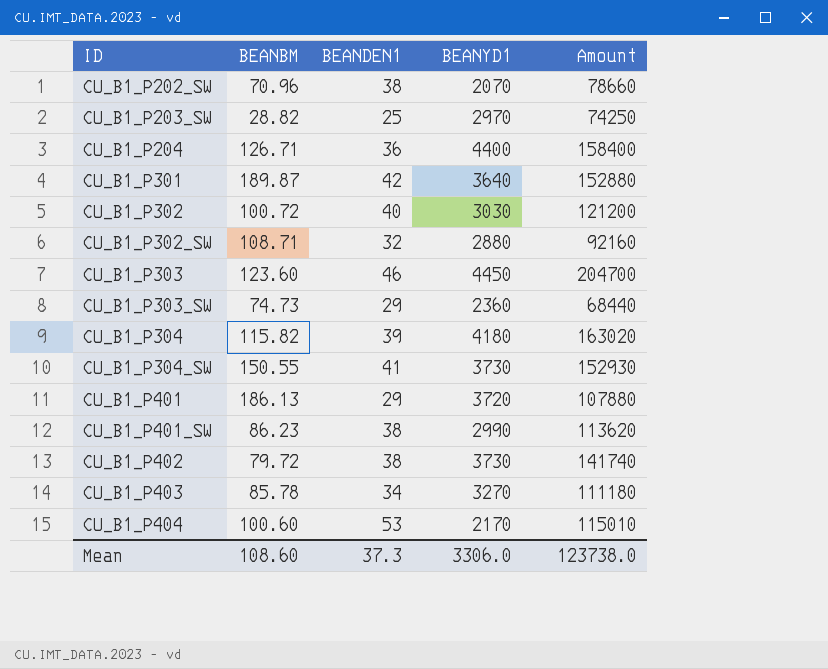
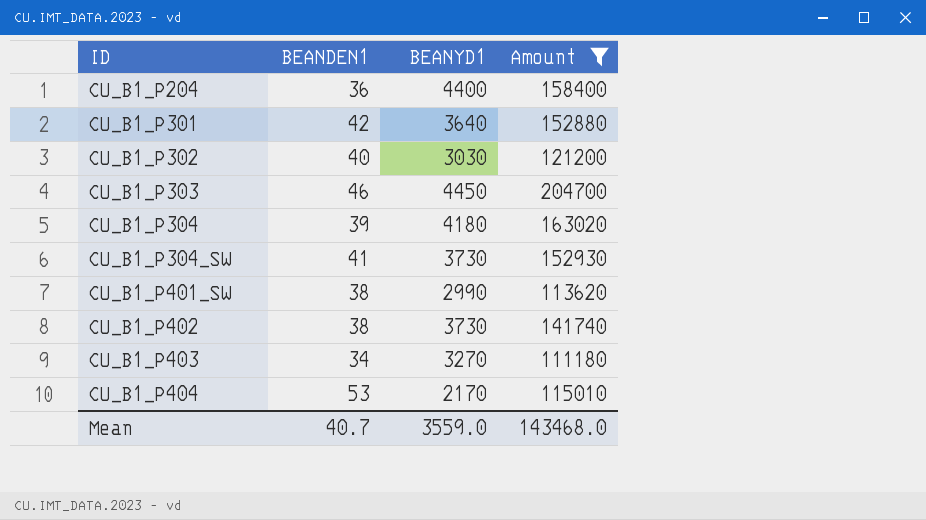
filter: none -> Amount >= 111180
column BEANBM | position: 2 -> none
Mean | BEANDEN1: 37.3 -> 40.7
Mean | BEANYD1: 3306.0 -> 3559.0
Mean | Amount: 123738.0 -> 143468.0

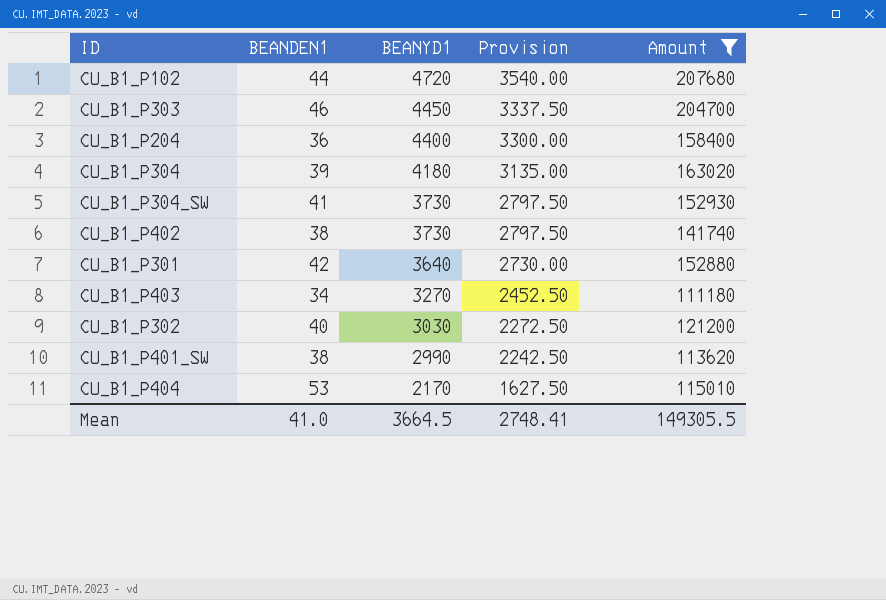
row order: ID ascending -> BEANYD1 descending
column Provision | formula: none -> [BEANYD1] * 0.75
row CU_B1_P102: none -> 44 | 4720 | 3540.00 | 207680
Mean | BEANDEN1: 40.7 -> 41.0
Mean | BEANYD1: 3559.0 -> 3664.5
Mean | Amount: 143468.0 -> 149305.5

